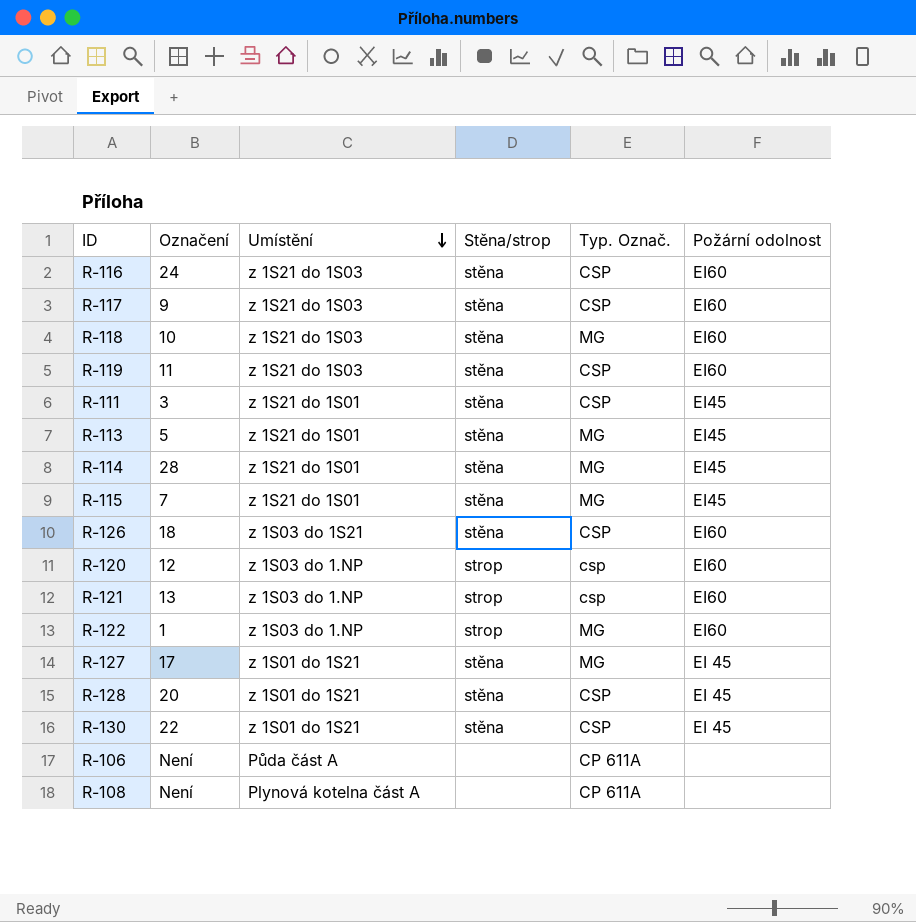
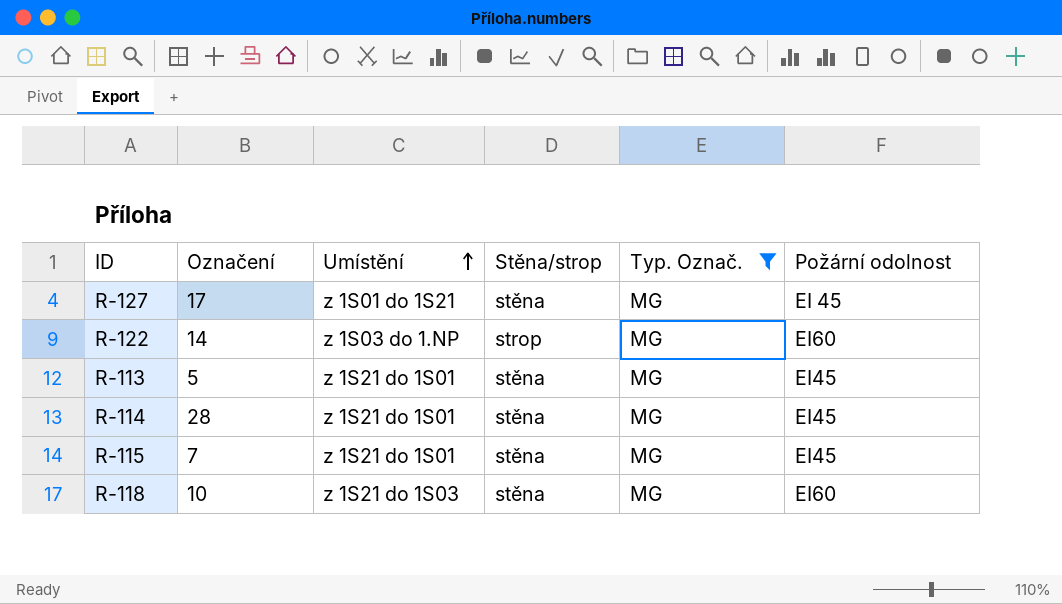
filter: none -> Typ. Označ. = MG
row order: Umístění descending -> Umístění ascending
R-122 | Označení: 1 -> 14

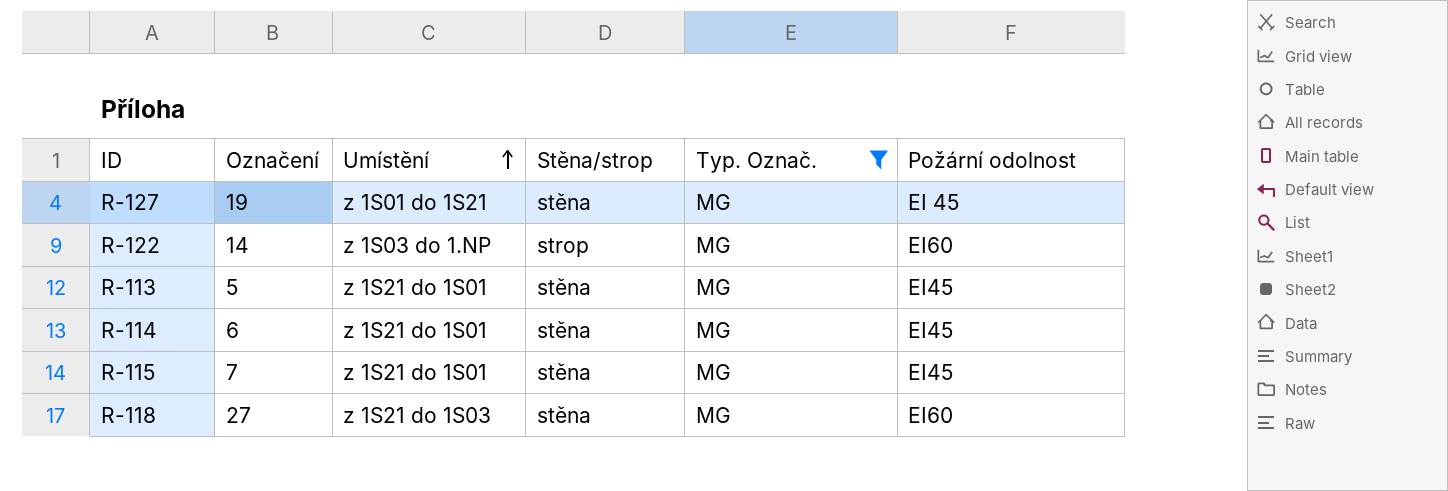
R-127 | Označení: 17 -> 19
R-114 | Označení: 28 -> 6
R-118 | Označení: 10 -> 27

